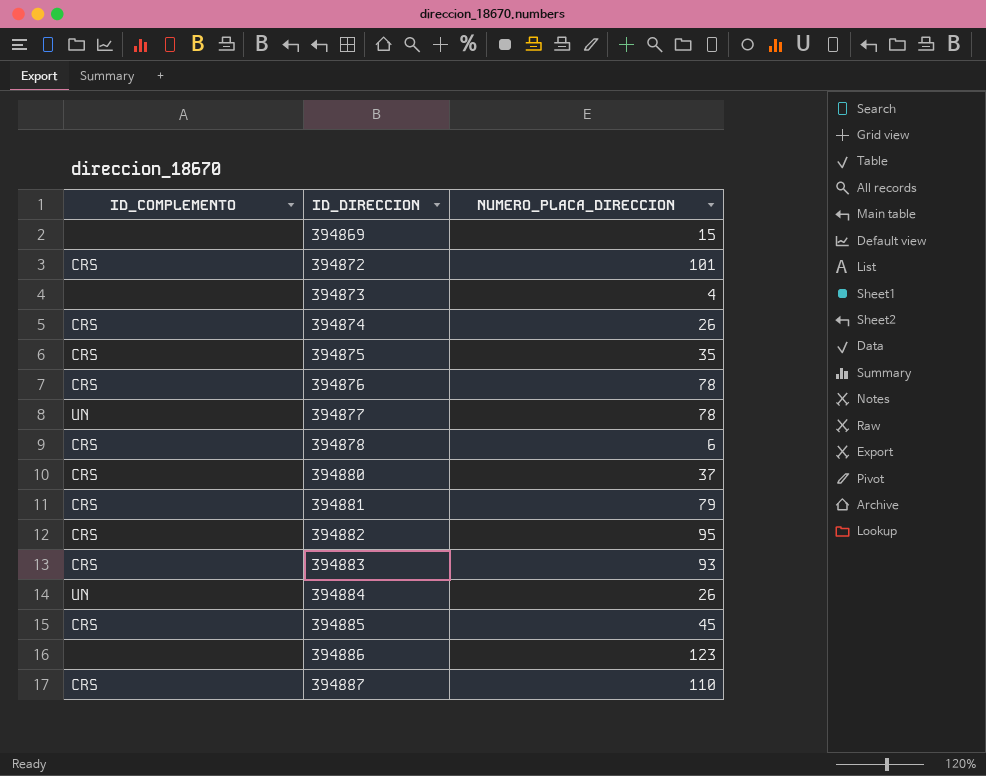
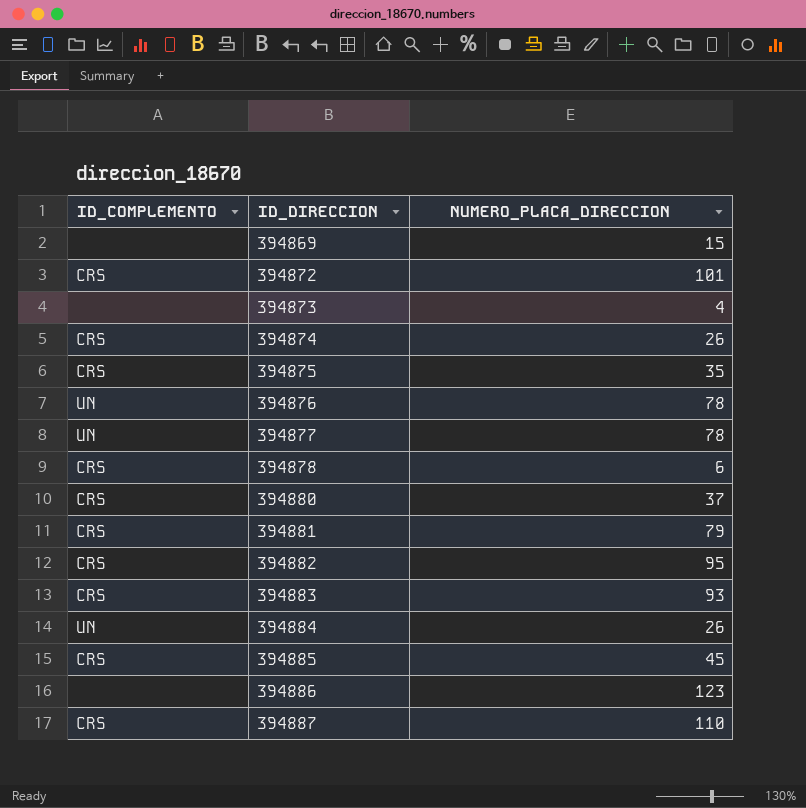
394876 | ID_COMPLEMENTO: CRS -> UN

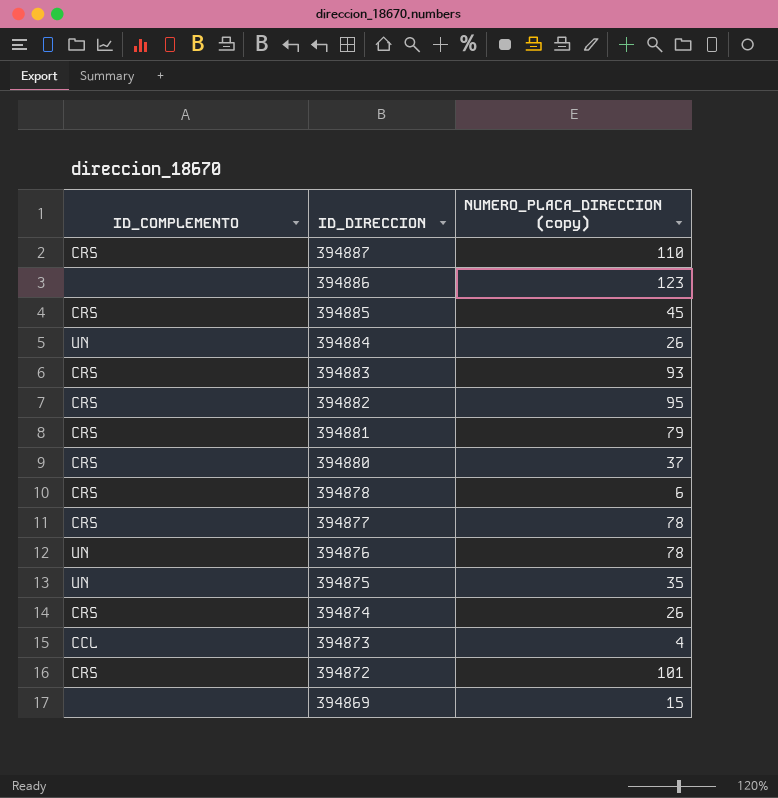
row order: ID_DIRECCION ascending -> ID_DIRECCION descending
column name: NUMERO_PLACA_DIRECCION -> NUMERO_PLACA_DIRECCION (copy)
394877 | ID_COMPLEMENTO: UN -> CRS
394875 | ID_COMPLEMENTO: CRS -> UN
394873 | ID_COMPLEMENTO: none -> CCL

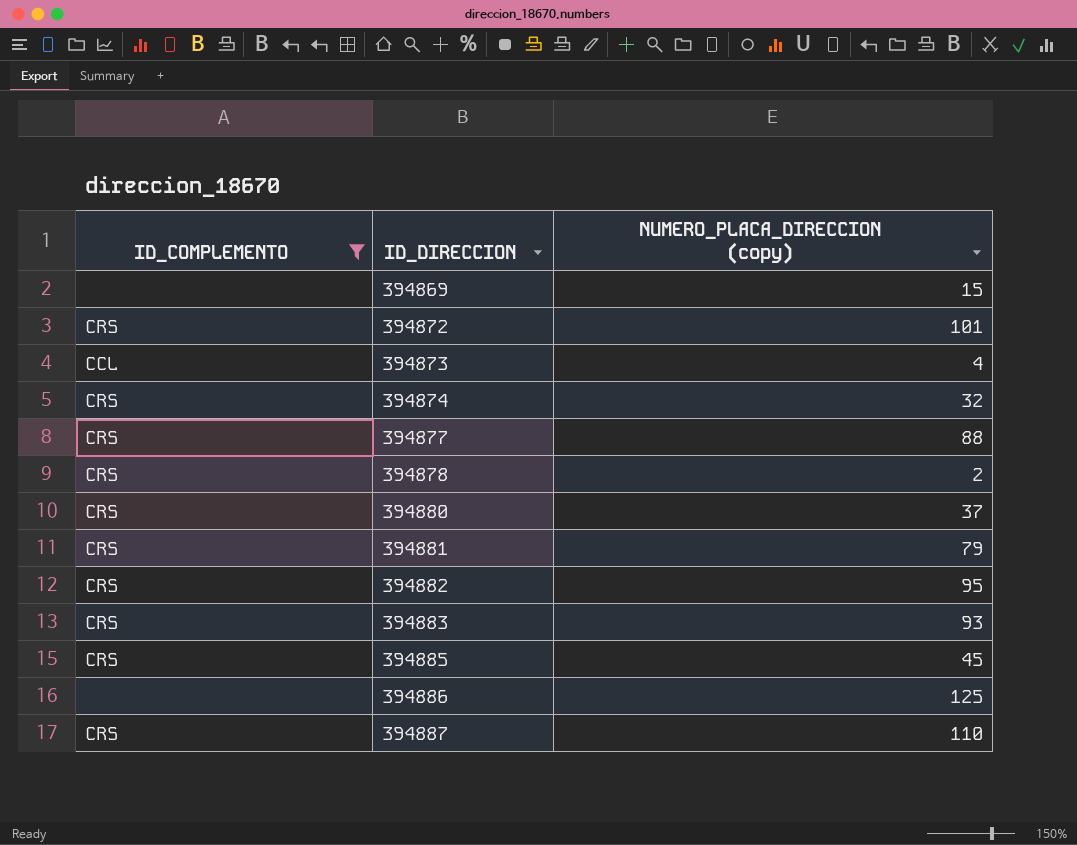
filter: none -> ID_COMPLEMENTO != UN
row order: ID_DIRECCION descending -> ID_DIRECCION ascending
394874 | NUMERO_PLACA_DIRECCION (copy): 26 -> 32
394877 | NUMERO_PLACA_DIRECCION (copy): 78 -> 88
394878 | NUMERO_PLACA_DIRECCION (copy): 6 -> 2
394886 | NUMERO_PLACA_DIRECCION (copy): 123 -> 125

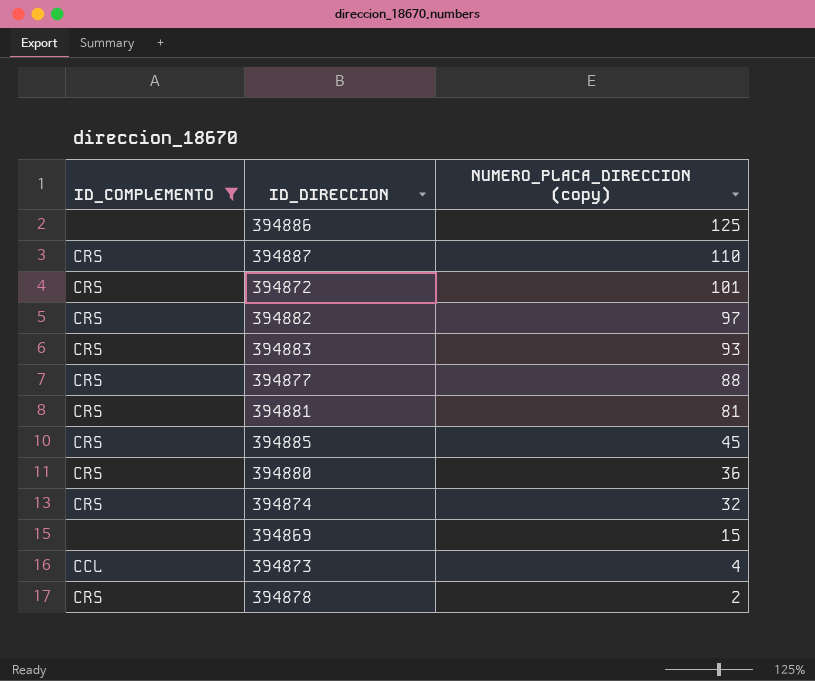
row order: ID_DIRECCION ascending -> NUMERO_PLACA_DIRECCION (copy) descending
394882 | NUMERO_PLACA_DIRECCION (copy): 95 -> 97
394881 | NUMERO_PLACA_DIRECCION (copy): 79 -> 81
394880 | NUMERO_PLACA_DIRECCION (copy): 37 -> 36

